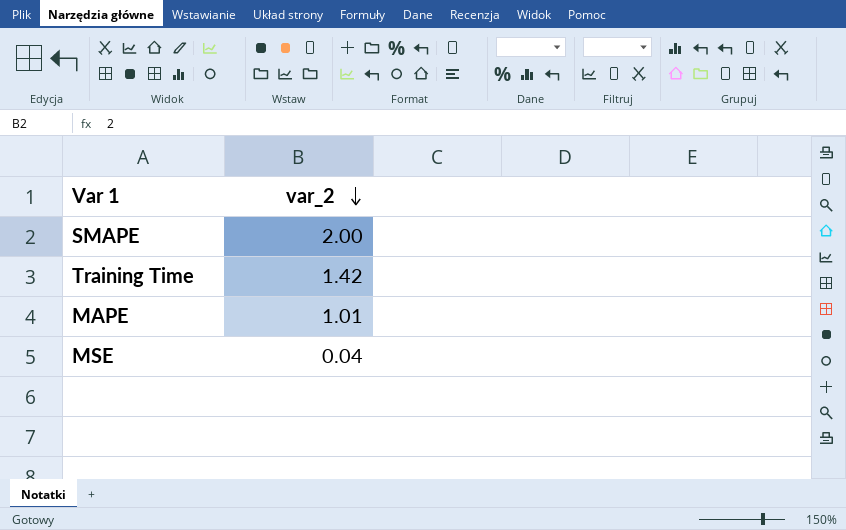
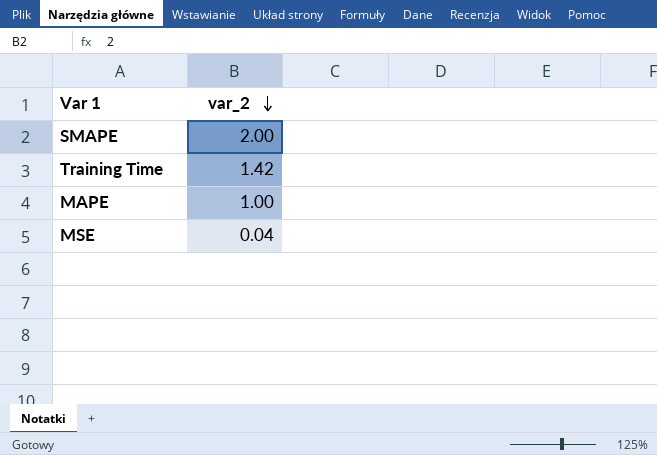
MAPE | var_2: 1.01 -> 1.00

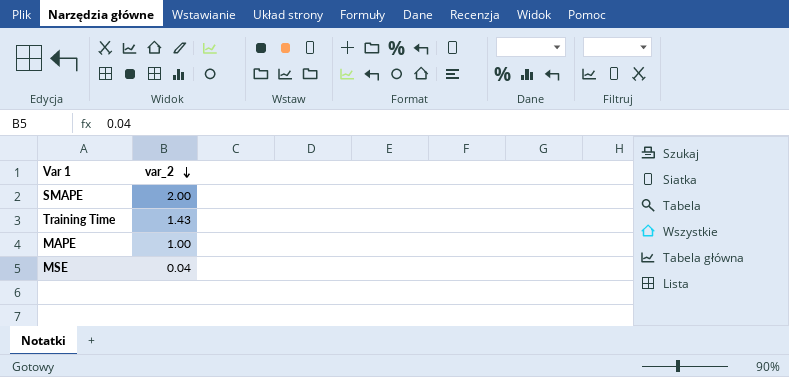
Training Time | var_2: 1.42 -> 1.43

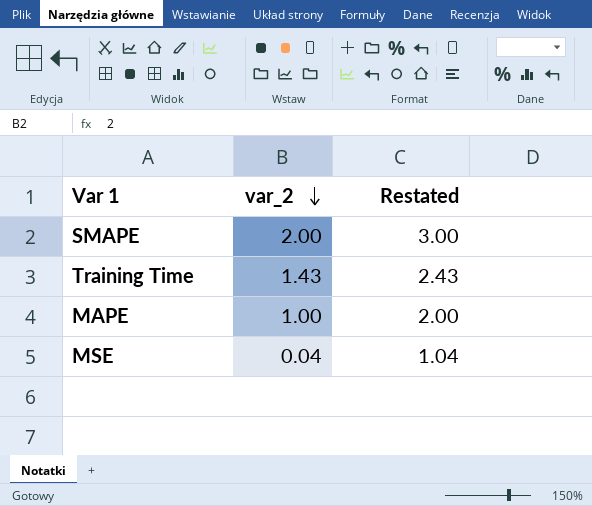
column Restated | formula: none -> [var_2] + 1

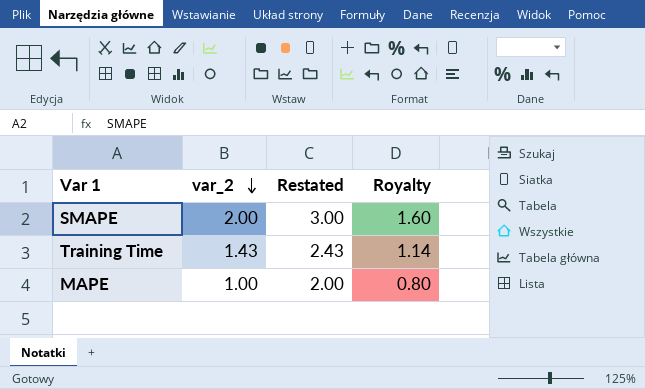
column Royalty | formula: none -> [var_2] * 0.8
row MSE: 0.04 | 1.04 -> none

